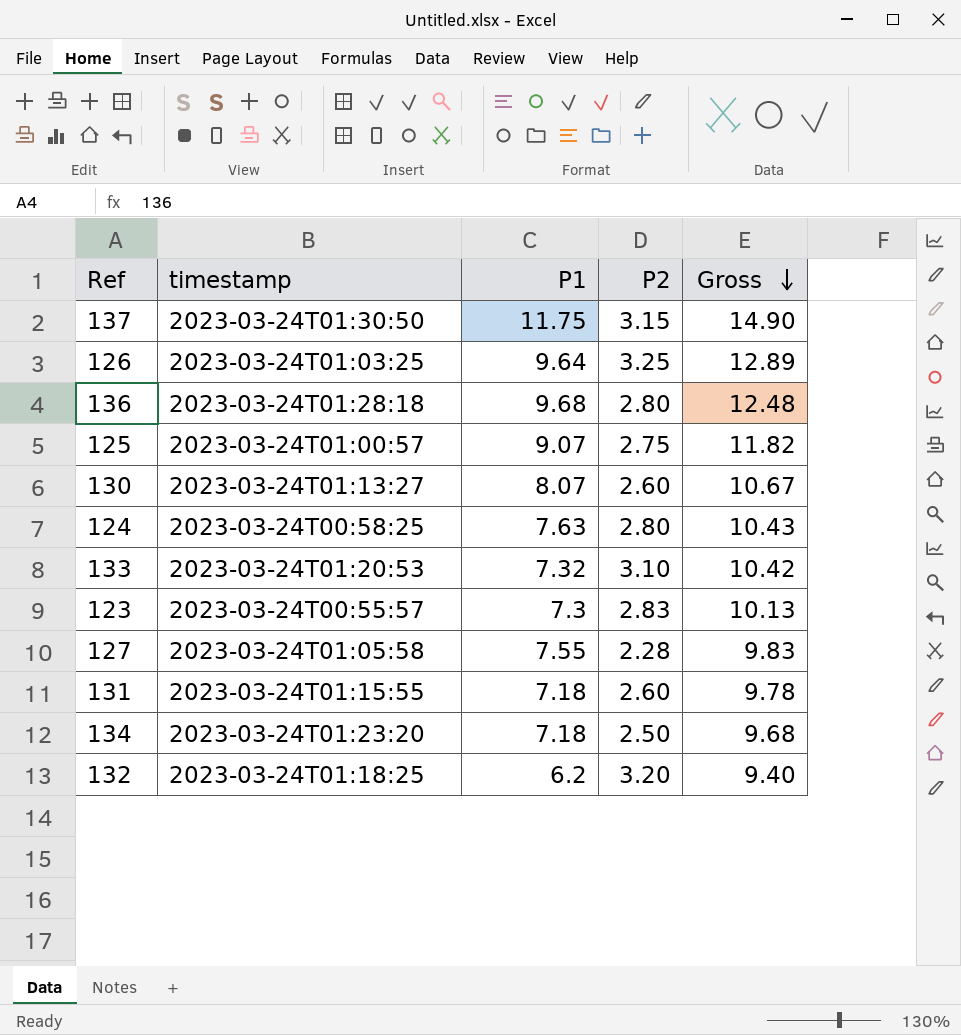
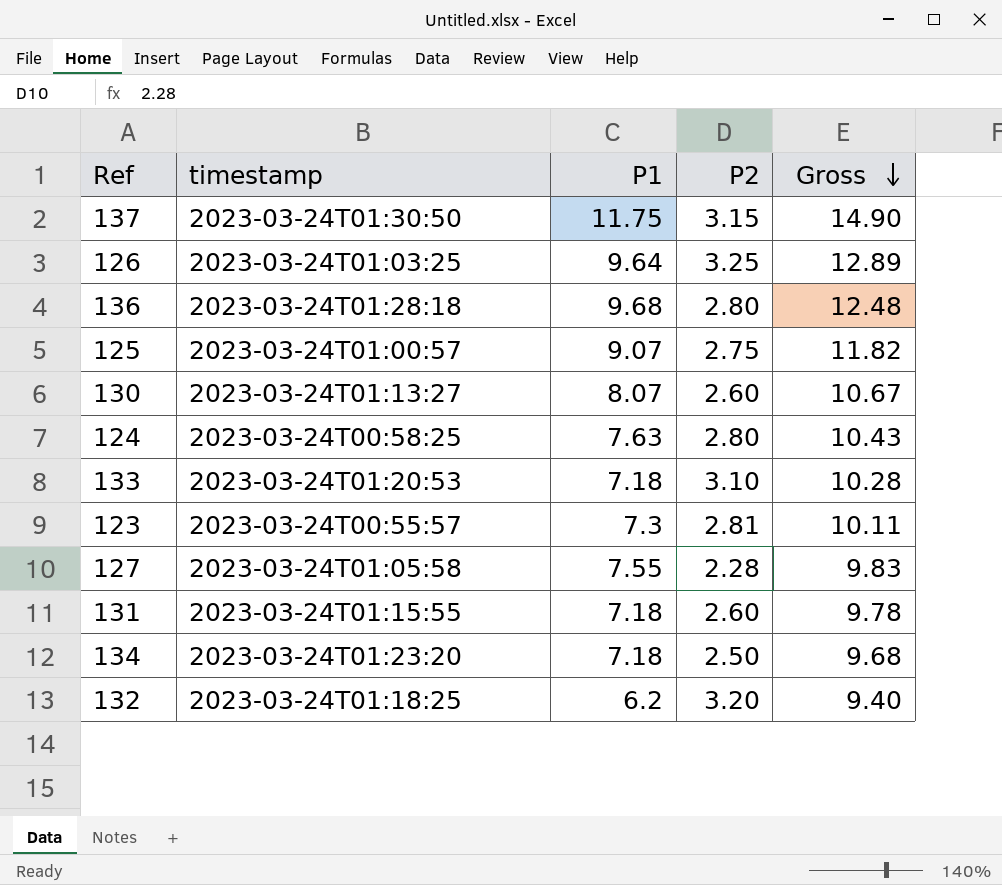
133 | P1: 7.32 -> 7.18
133 | Gross: 10.42 -> 10.28
123 | P2: 2.83 -> 2.81
123 | Gross: 10.13 -> 10.11

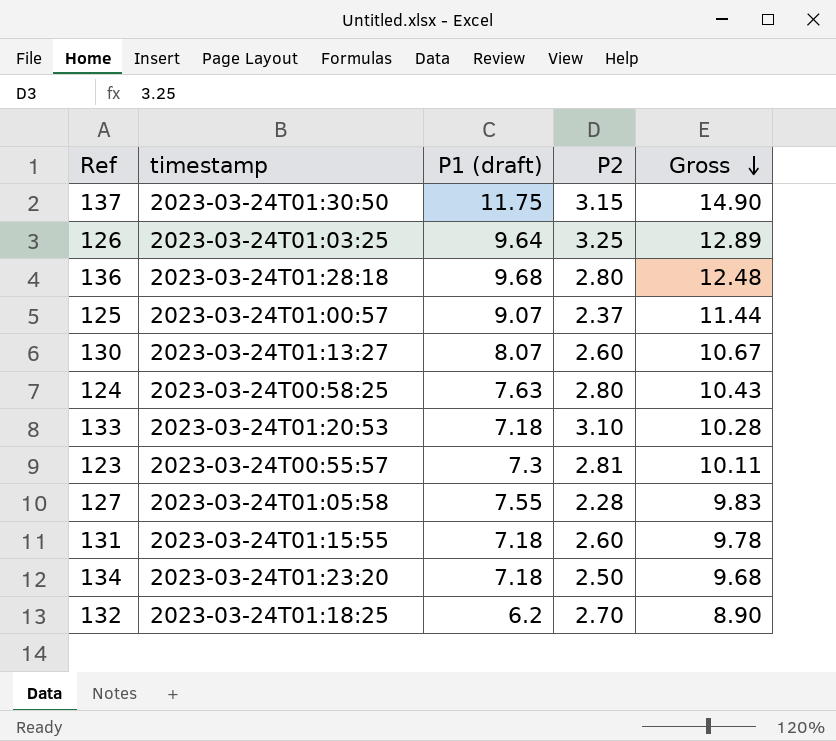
column name: P1 -> P1 (draft)
125 | P2: 2.75 -> 2.37
125 | Gross: 11.82 -> 11.44
132 | P2: 3.20 -> 2.70
132 | Gross: 9.40 -> 8.90

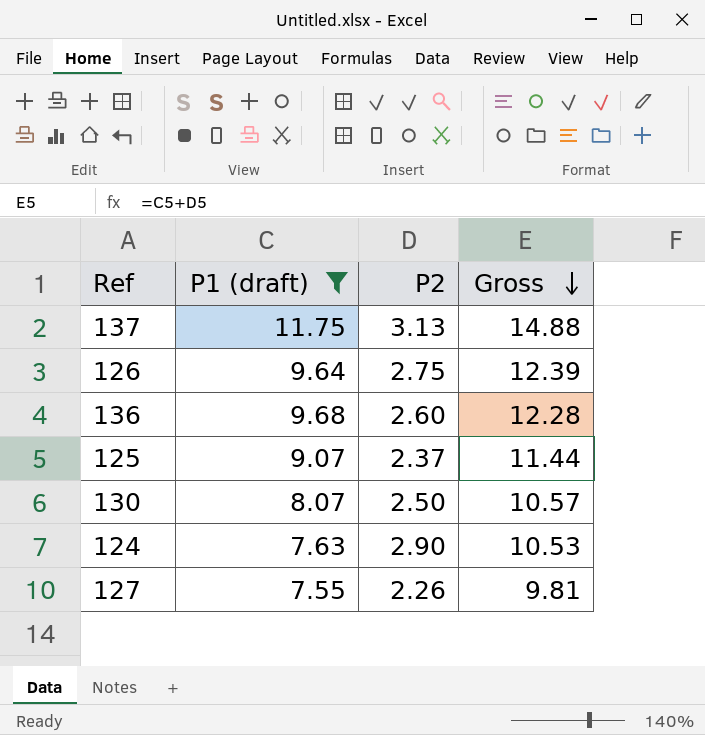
filter: none -> P1 (draft) >= 7.55
column timestamp | position: 2 -> none
137 | P2: 3.15 -> 3.13
137 | Gross: 14.90 -> 14.88
126 | P2: 3.25 -> 2.75
126 | Gross: 12.89 -> 12.39
136 | P2: 2.80 -> 2.60
136 | Gross: 12.48 -> 12.28
130 | P2: 2.60 -> 2.50
130 | Gross: 10.67 -> 10.57
124 | P2: 2.80 -> 2.90
124 | Gross: 10.43 -> 10.53
127 | P2: 2.28 -> 2.26
127 | Gross: 9.83 -> 9.81

